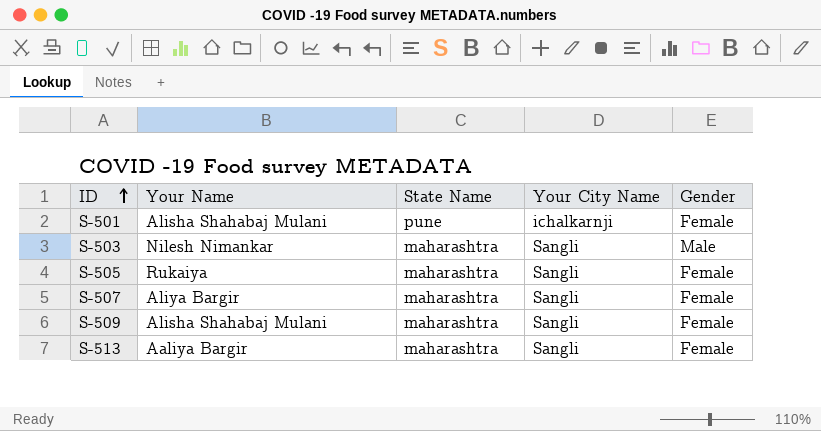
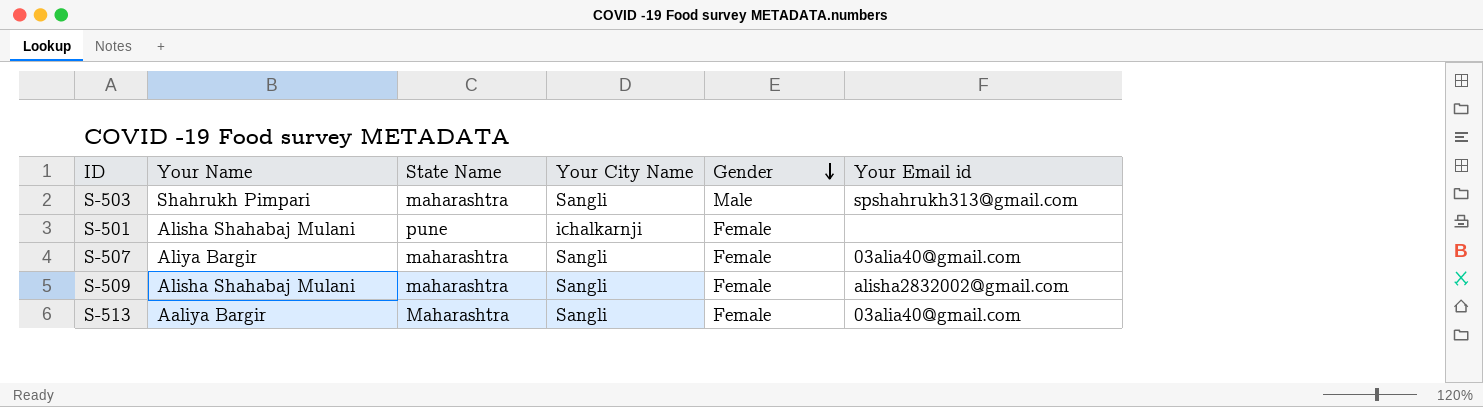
row order: ID ascending -> Gender descending
column Your Email id | position: none -> 6
row S-505: Rukaiya | maharashtra | Sangli | Female -> none
S-503 | Your Name: Nilesh Nimankar -> Shahrukh Pimpari
S-513 | State Name: maharashtra -> Maharashtra

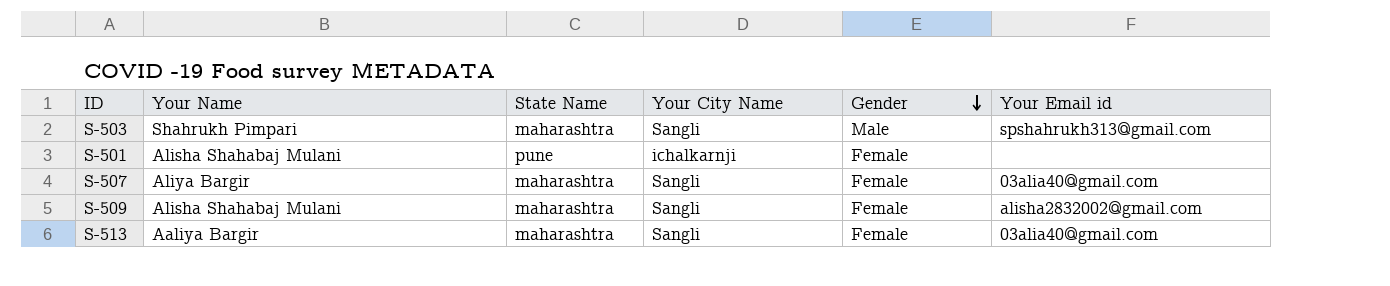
S-513 | State Name: Maharashtra -> maharashtra

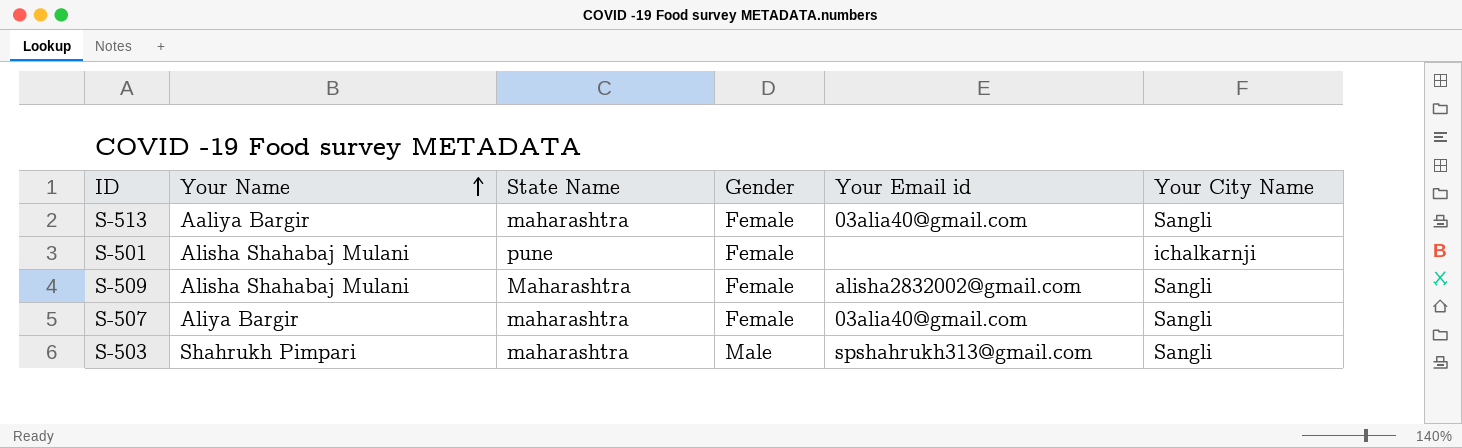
row order: Gender descending -> Your Name ascending
column Your City Name | position: 4 -> 6
S-509 | State Name: maharashtra -> Maharashtra

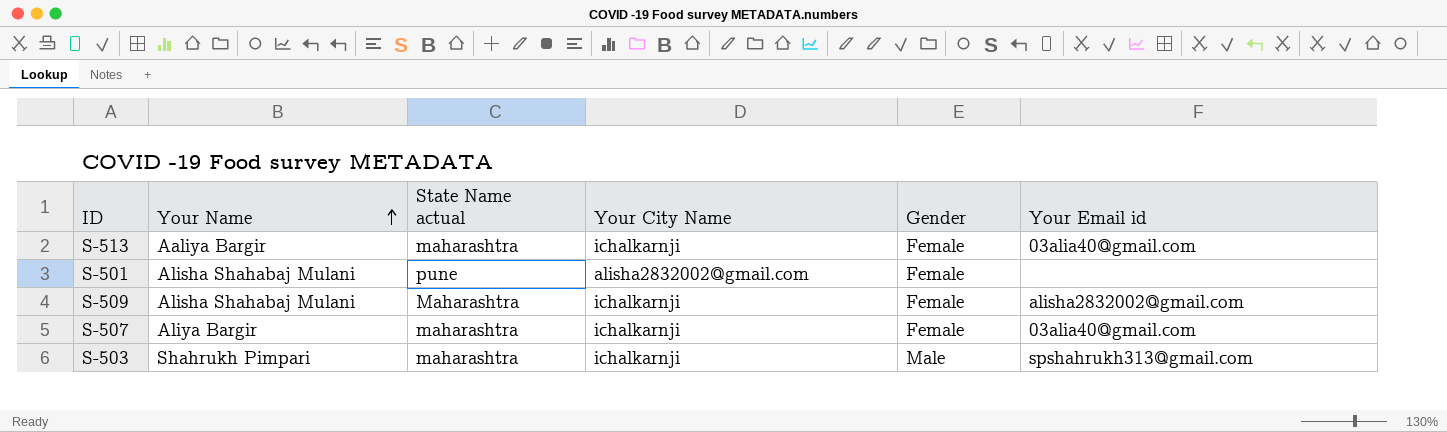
column name: State Name -> State Name actual
column Your City Name | position: 6 -> 4
S-513 | Your City Name: Sangli -> ichalkarnji
S-501 | Your City Name: ichalkarnji -> alisha2832002@gmail.com
S-509 | Your City Name: Sangli -> ichalkarnji
S-507 | Your City Name: Sangli -> ichalkarnji
S-503 | Your City Name: Sangli -> ichalkarnji

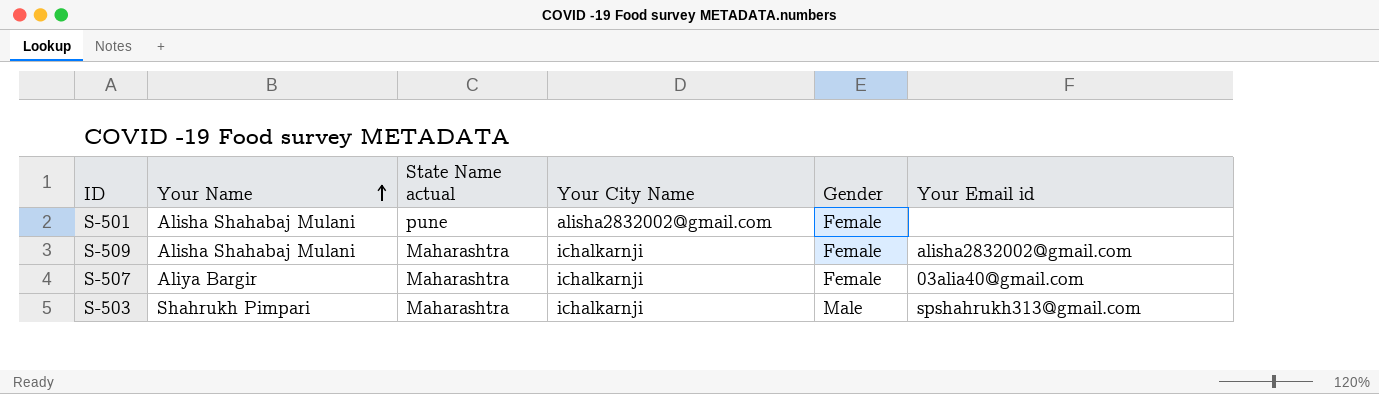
row S-513: Aaliya Bargir | maharashtra | ichalkarnji | Female | 03alia40@gmail.com -> none
S-507 | State Name actual: maharashtra -> Maharashtra
S-503 | State Name actual: maharashtra -> Maharashtra

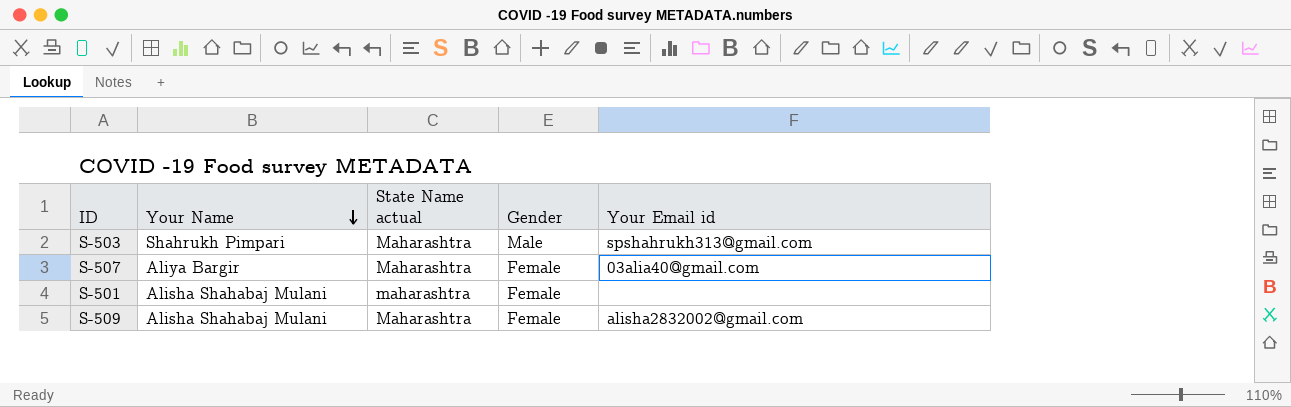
row order: Your Name ascending -> Your Name descending
column Your City Name | position: 4 -> none
S-501 | State Name actual: pune -> maharashtra

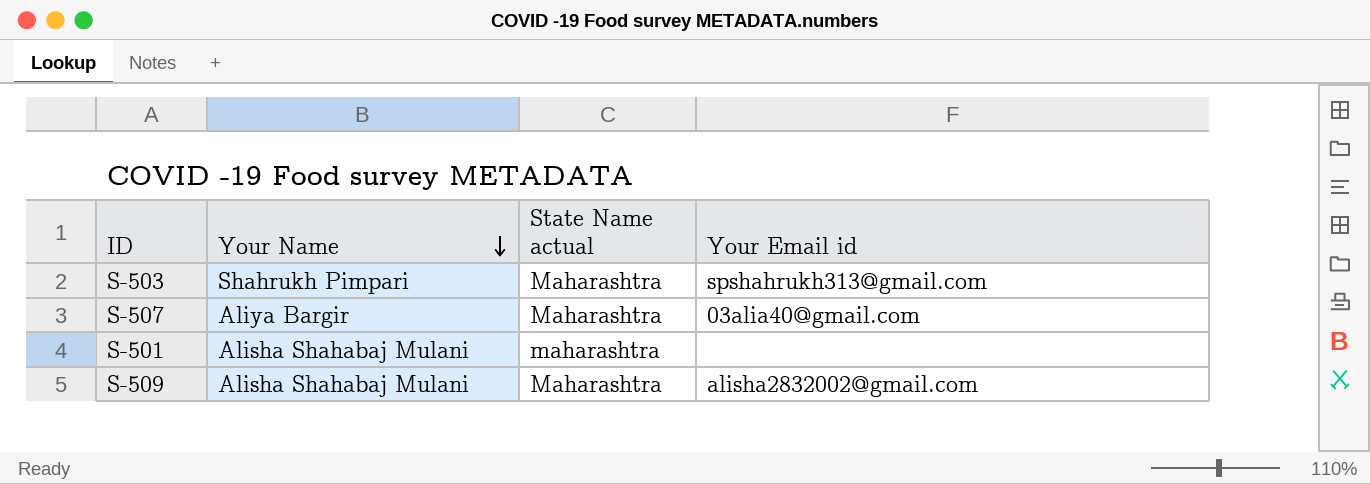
column Gender | position: 4 -> none

